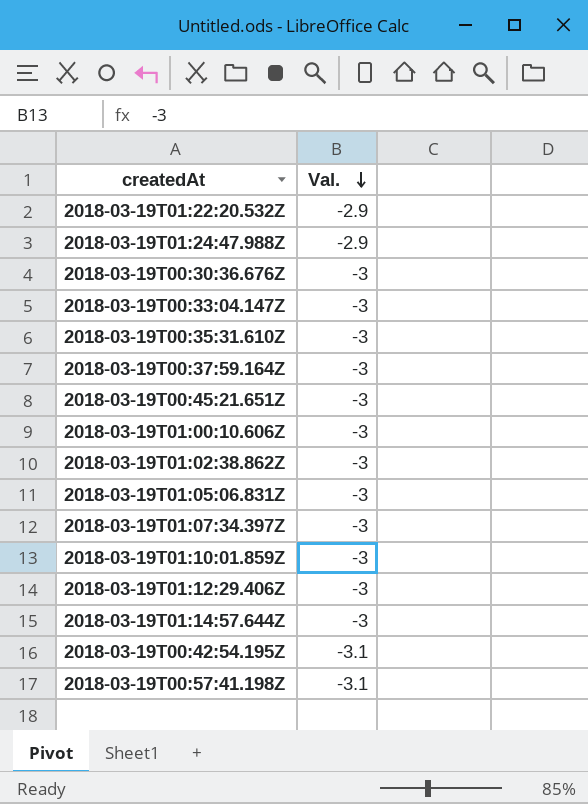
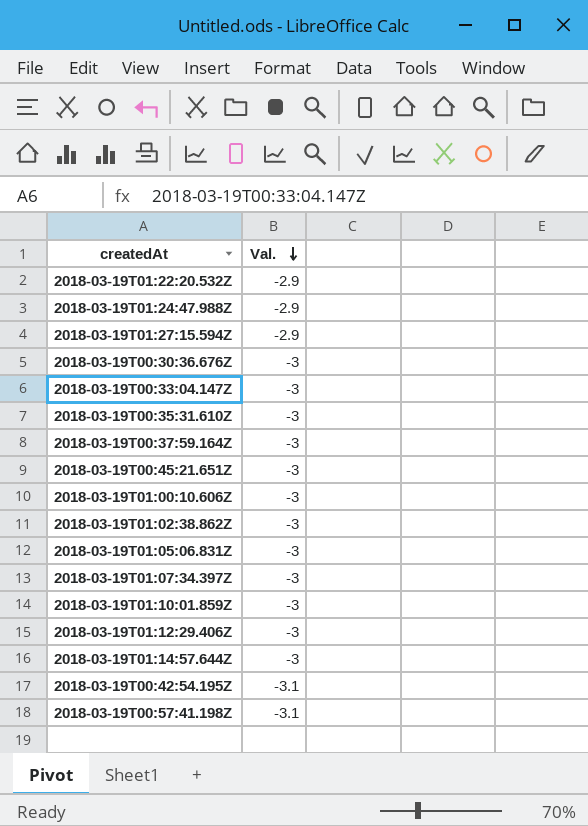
row 2018-03-19T01:27:15.594Z: none -> -2.9

